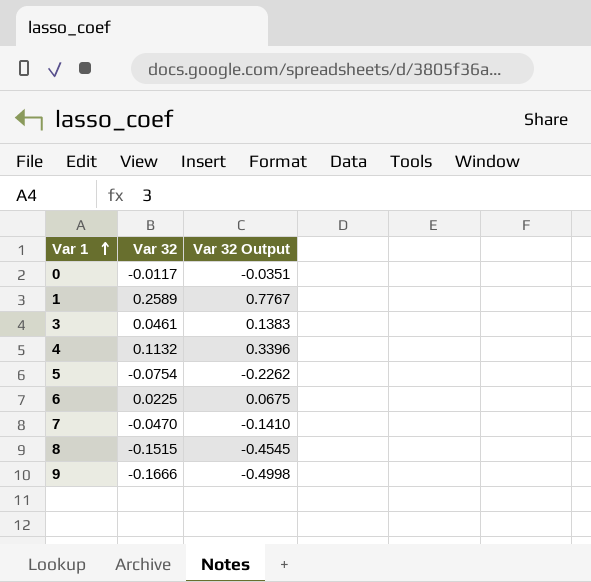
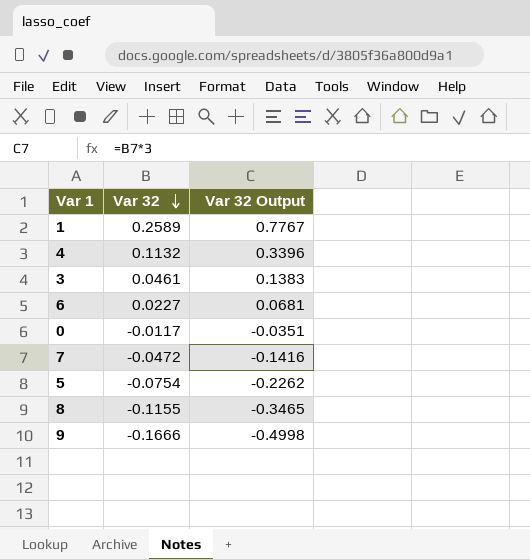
row order: Var 1 ascending -> Var 32 descending
6 | Var 32: 0.0225 -> 0.0227
6 | Var 32 Output: 0.0675 -> 0.0681
7 | Var 32: -0.0470 -> -0.0472
7 | Var 32 Output: -0.1410 -> -0.1416
8 | Var 32: -0.1515 -> -0.1155
8 | Var 32 Output: -0.4545 -> -0.3465

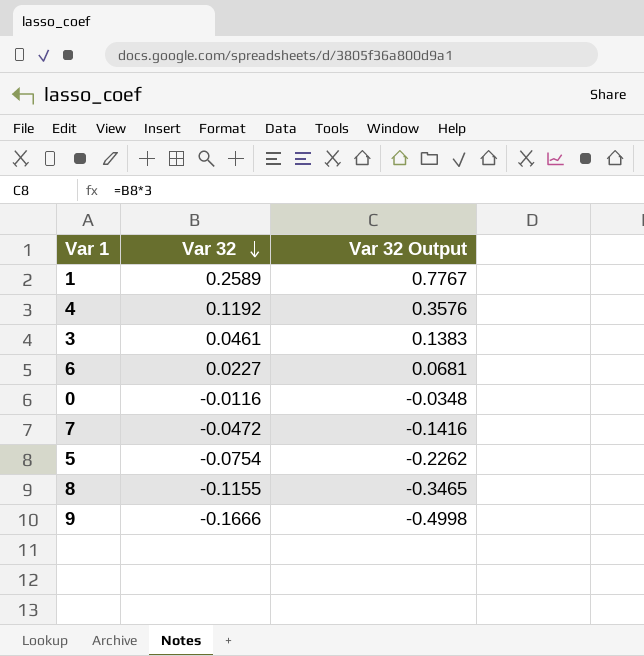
4 | Var 32: 0.1132 -> 0.1192
4 | Var 32 Output: 0.3396 -> 0.3576
0 | Var 32: -0.0117 -> -0.0116
0 | Var 32 Output: -0.0351 -> -0.0348

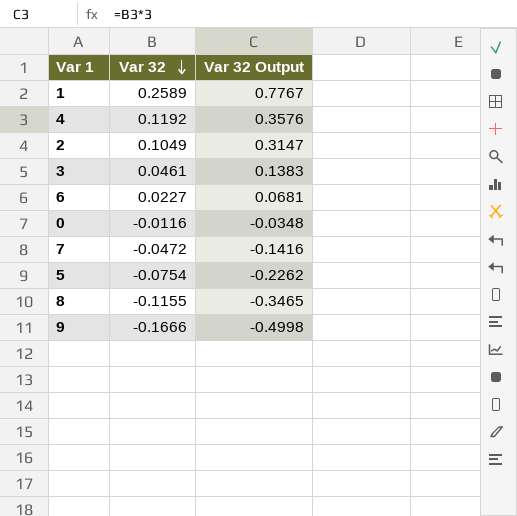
row 2: none -> 0.1049 | 0.3147

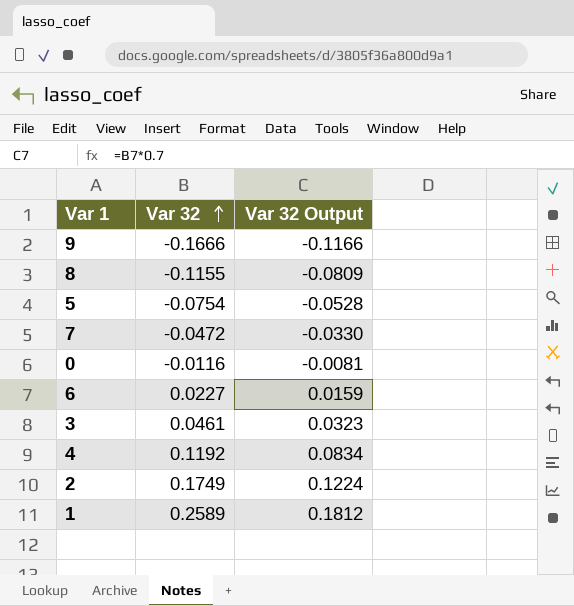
row order: Var 32 descending -> Var 32 ascending
column Var 32 Output | formula: [Var 32] * 3 -> [Var 32] * 0.7
2 | Var 32: 0.1049 -> 0.1749

